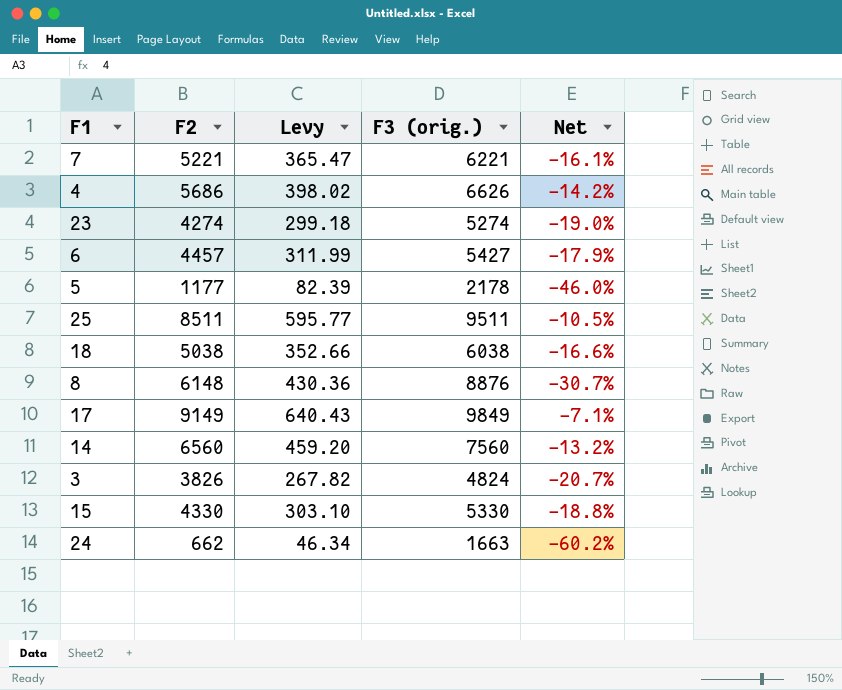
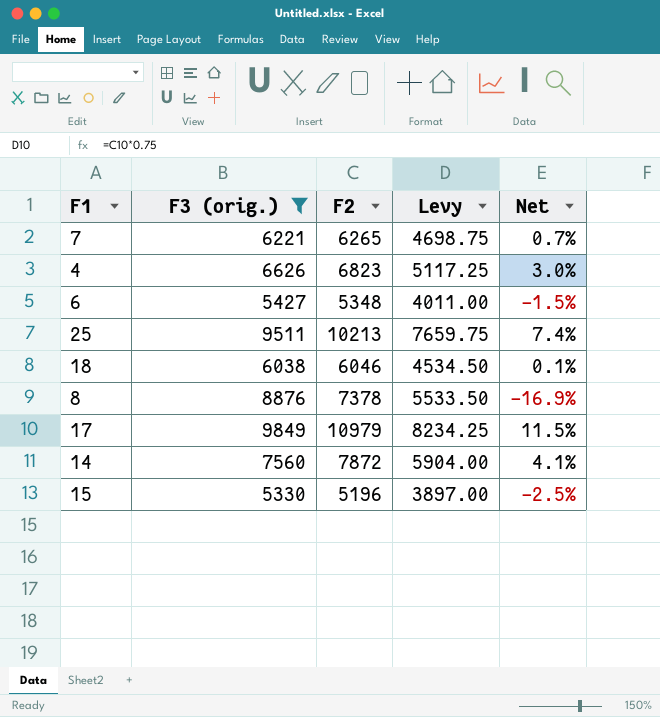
filter: none -> F3 (orig.) >= 5330
column F3 (orig.) | position: 4 -> 2
column Levy | formula: [F2] * 0.07 -> [F2] * 0.75
7 | F2: 5221 -> 6265
7 | Net: -16.1% -> 0.7%
4 | F2: 5686 -> 6823
4 | Net: -14.2% -> 3.0%
6 | F2: 4457 -> 5348
6 | Net: -17.9% -> -1.5%
25 | F2: 8511 -> 10213
25 | Net: -10.5% -> 7.4%
18 | F2: 5038 -> 6046
18 | Net: -16.6% -> 0.1%
8 | F2: 6148 -> 7378
8 | Net: -30.7% -> -16.9%
17 | F2: 9149 -> 10979
17 | Net: -7.1% -> 11.5%
14 | F2: 6560 -> 7872
14 | Net: -13.2% -> 4.1%
15 | F2: 4330 -> 5196
15 | Net: -18.8% -> -2.5%

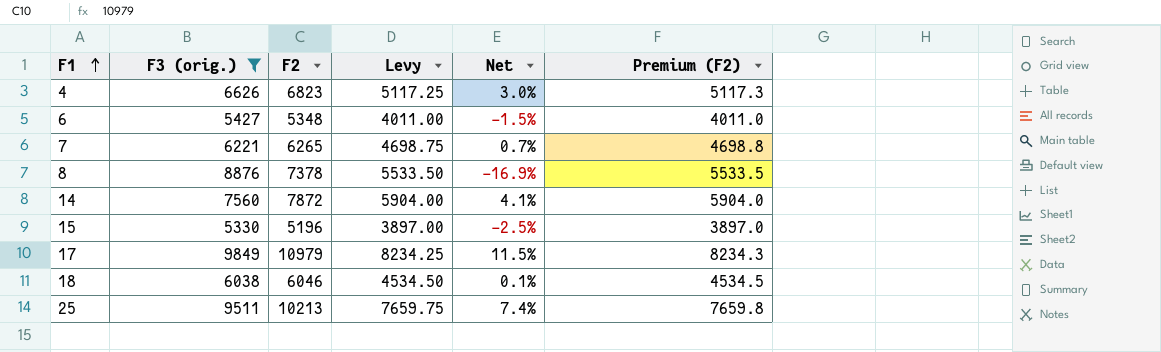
row order: none -> F1 ascending
column Premium (F2) | formula: none -> [F2] * 0.75

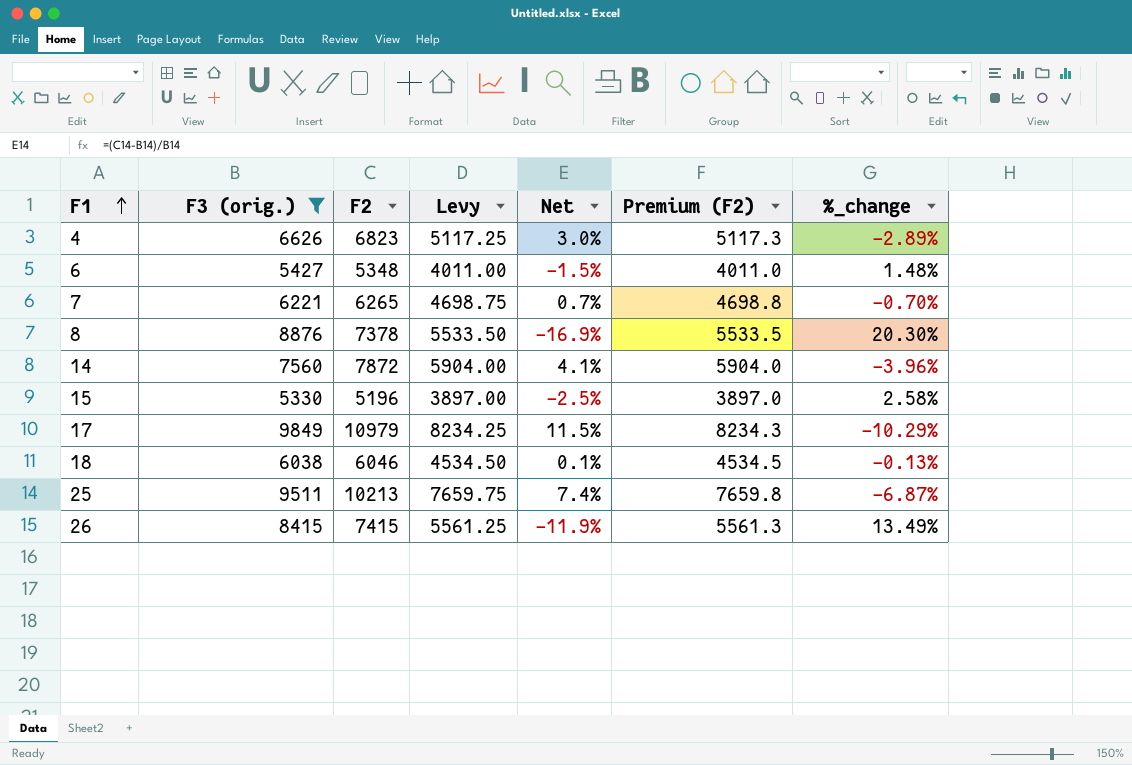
column %_change | formula: none -> ([F3 (orig.)] - [F2]) / [F2]
row 26: none -> 8415 | 7415 | 5561.25 | -11.9% | 5561.3 | 13.49%

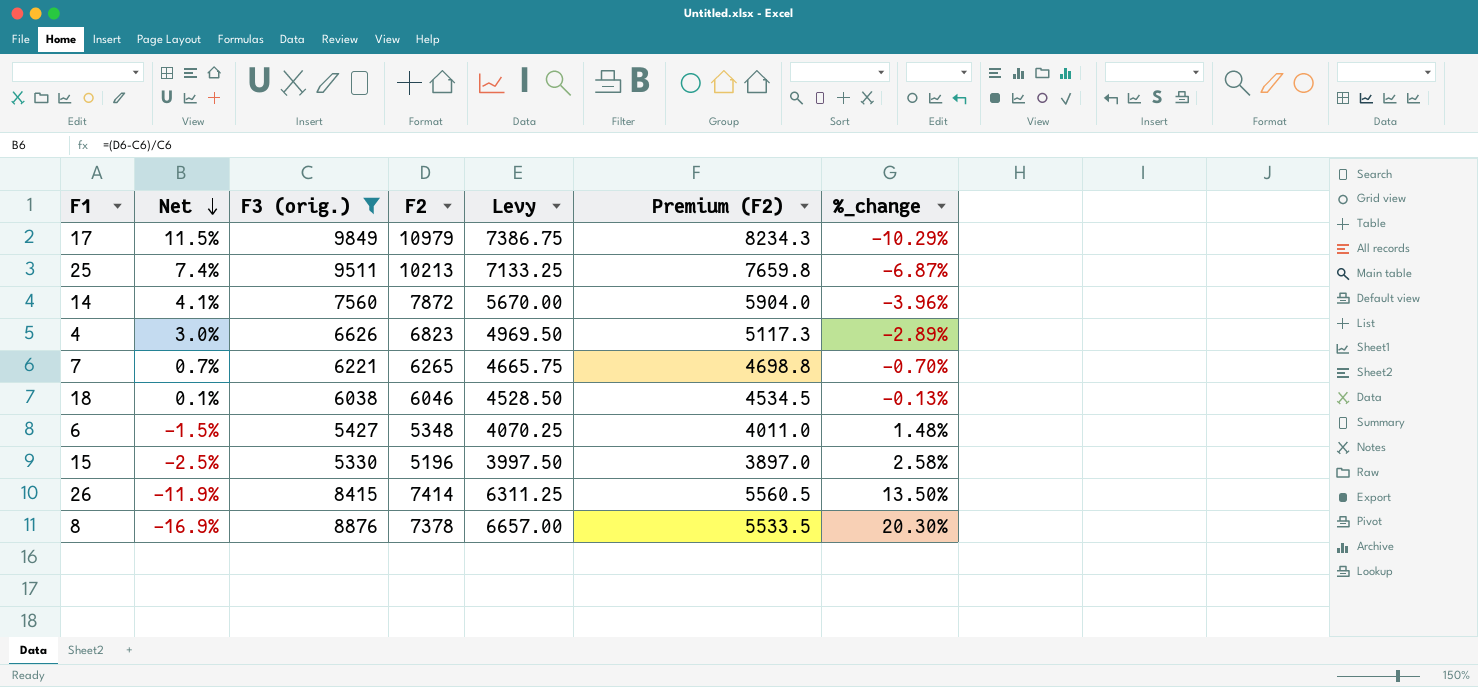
row order: F1 ascending -> Net descending
column Net | position: 5 -> 2
column Levy | formula: [F2] * 0.75 -> [F3 (orig.)] * 0.75
26 | F2: 7415 -> 7414
26 | Premium (F2): 5561.3 -> 5560.5
26 | %_change: 13.49% -> 13.50%

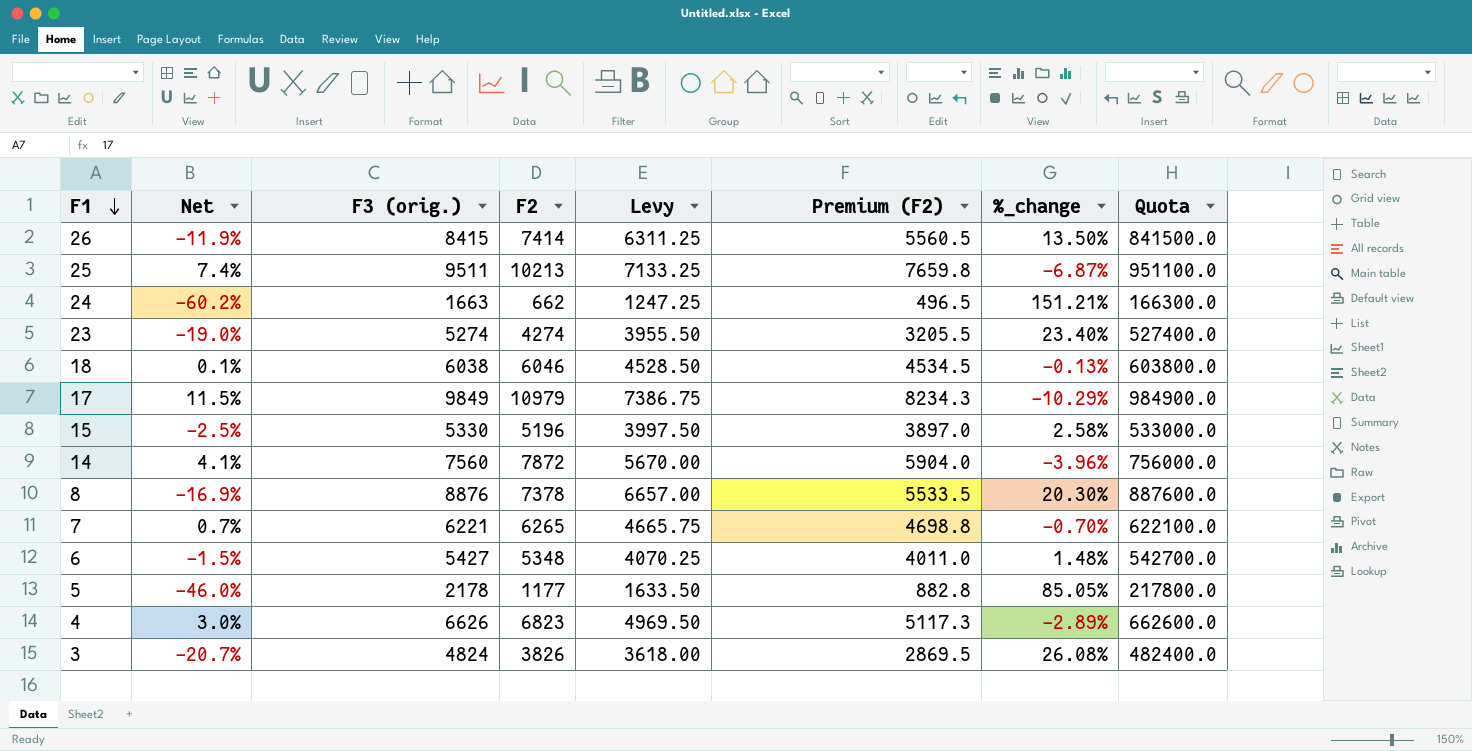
filter: F3 (orig.) >= 5330 -> none
row order: Net descending -> F1 descending
column Quota | formula: none -> [F3 (orig.)] * 100

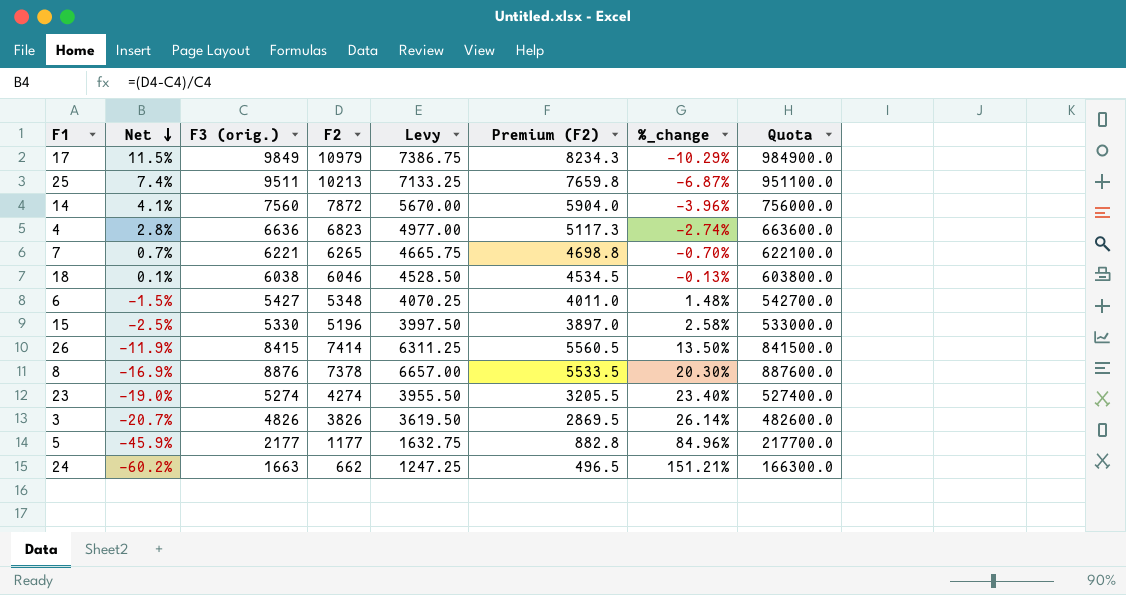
row order: F1 descending -> Net descending
4 | Net: 3.0% -> 2.8%
4 | F3 (orig.): 6626 -> 6636
4 | Levy: 4969.50 -> 4977.00
4 | %_change: -2.89% -> -2.74%
4 | Quota: 662600.0 -> 663600.0
3 | F3 (orig.): 4824 -> 4826
3 | Levy: 3618.00 -> 3619.50
3 | %_change: 26.08% -> 26.14%
3 | Quota: 482400.0 -> 482600.0
5 | Net: -46.0% -> -45.9%
5 | F3 (orig.): 2178 -> 2177
5 | Levy: 1633.50 -> 1632.75
5 | %_change: 85.05% -> 84.96%
5 | Quota: 217800.0 -> 217700.0

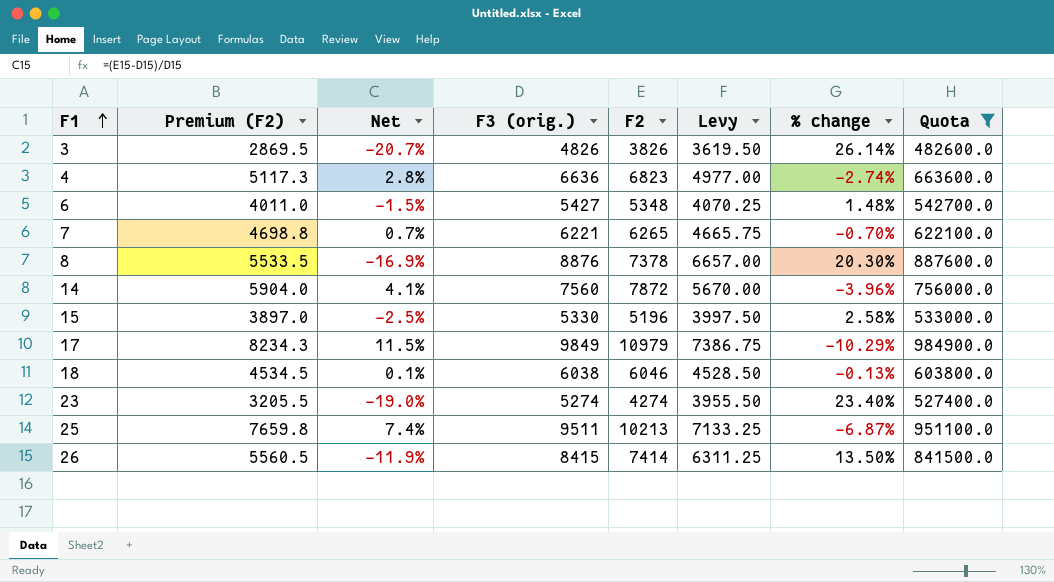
filter: none -> Quota >= 482600.0
row order: Net descending -> F1 ascending
column Premium (F2) | position: 6 -> 2
column name: %_change -> % change

